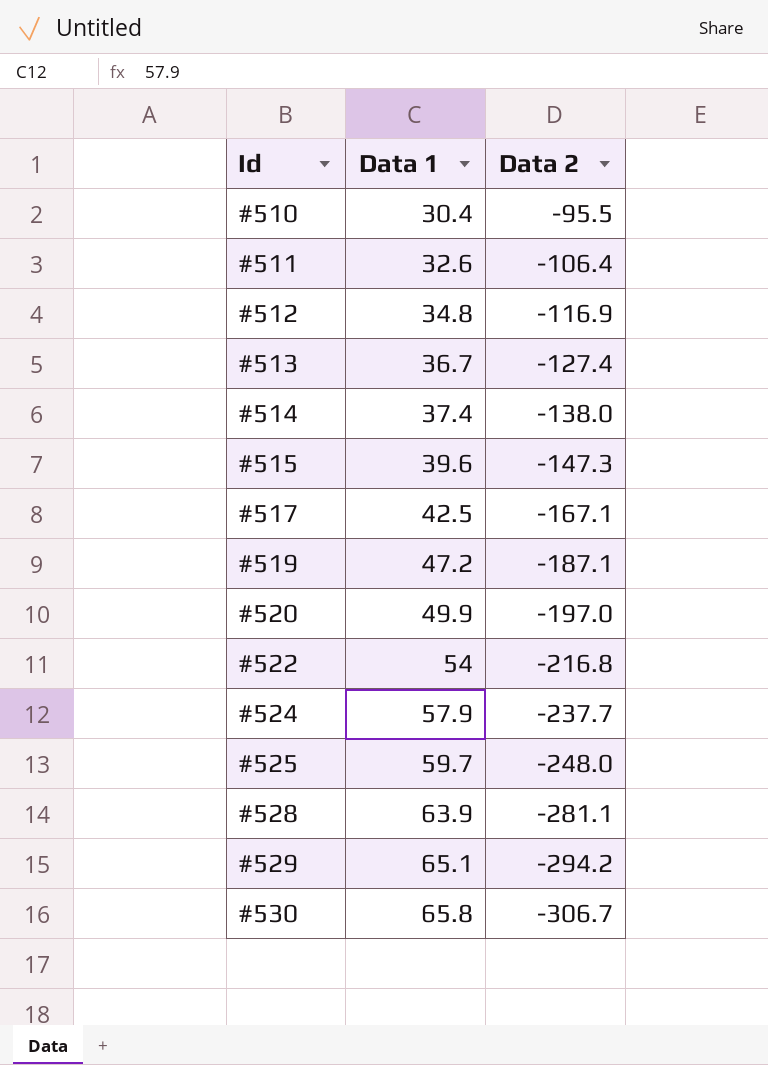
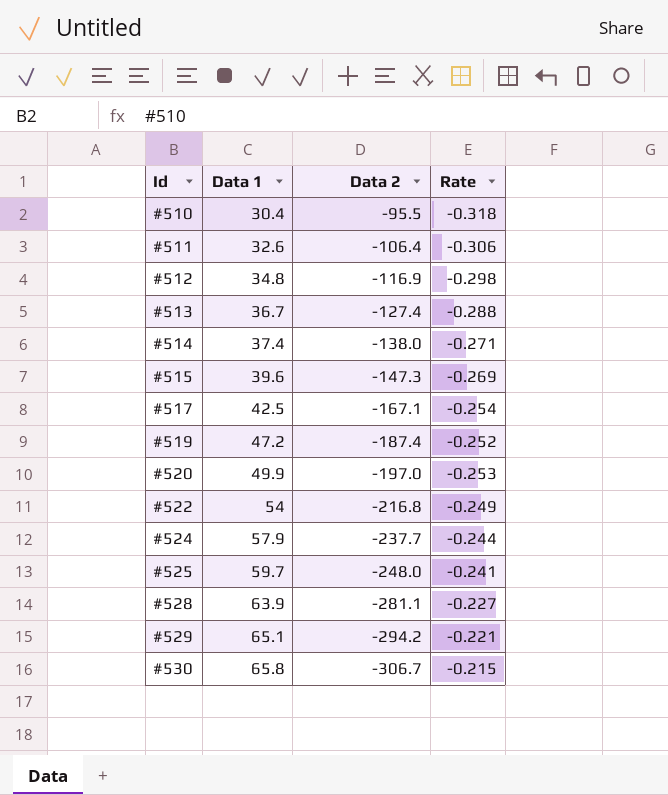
column Rate | formula: none -> [Data 1] / [Data 2]
#519 | Data 2: -187.1 -> -187.4

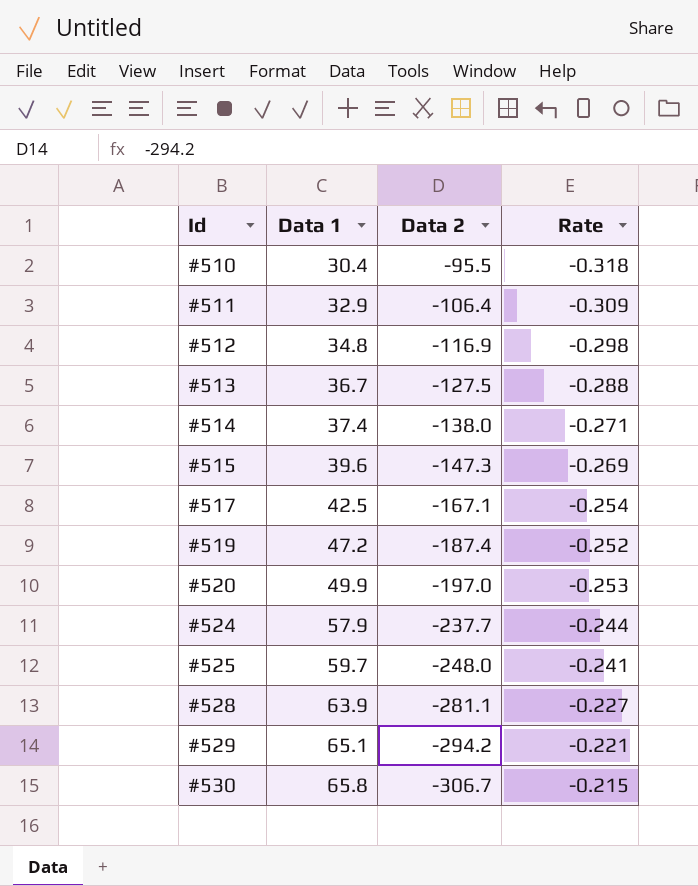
row #522: 54 | -216.8 | -0.249 -> none
#511 | Data 1: 32.6 -> 32.9
#511 | Rate: -0.306 -> -0.309
#513 | Data 2: -127.4 -> -127.5

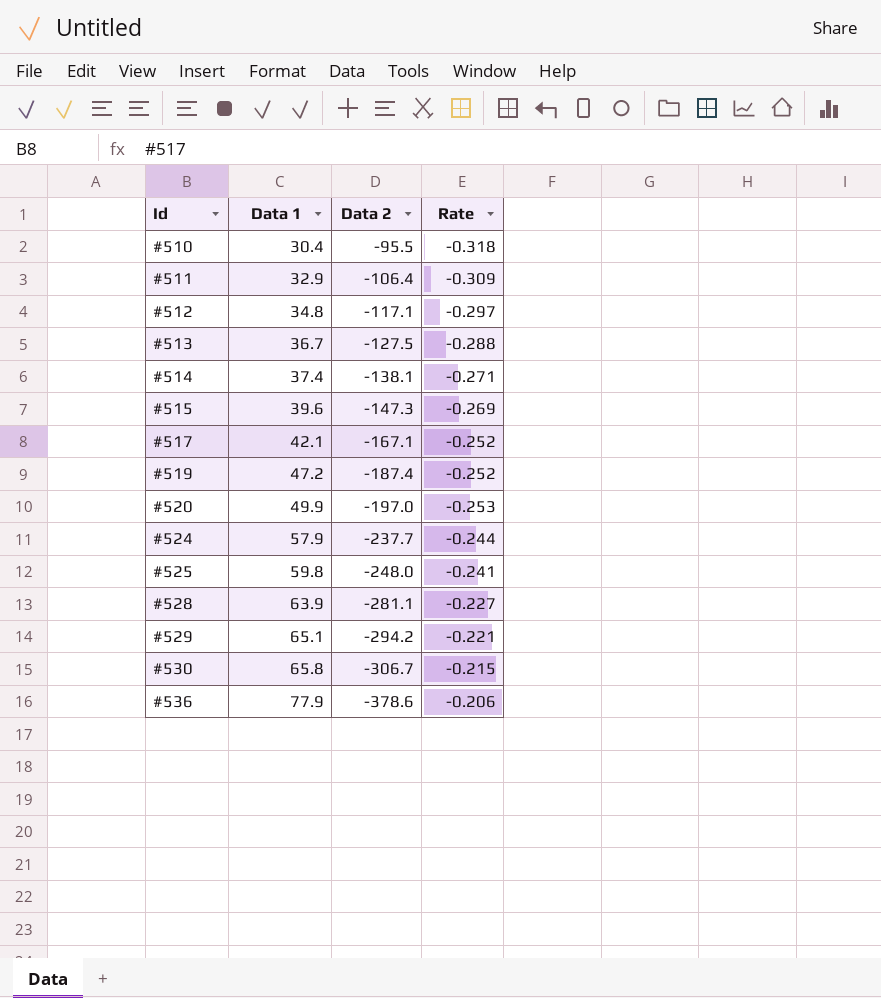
#512 | Data 2: -116.9 -> -117.1
#512 | Rate: -0.298 -> -0.297
#514 | Data 2: -138.0 -> -138.1
#517 | Data 1: 42.5 -> 42.1
#517 | Rate: -0.254 -> -0.252
#525 | Data 1: 59.7 -> 59.8
row #536: none -> 77.9 | -378.6 | -0.206

